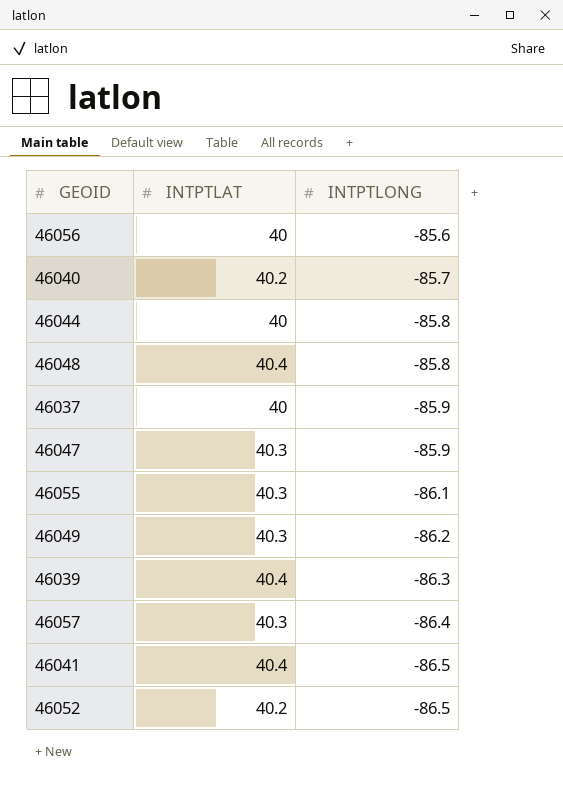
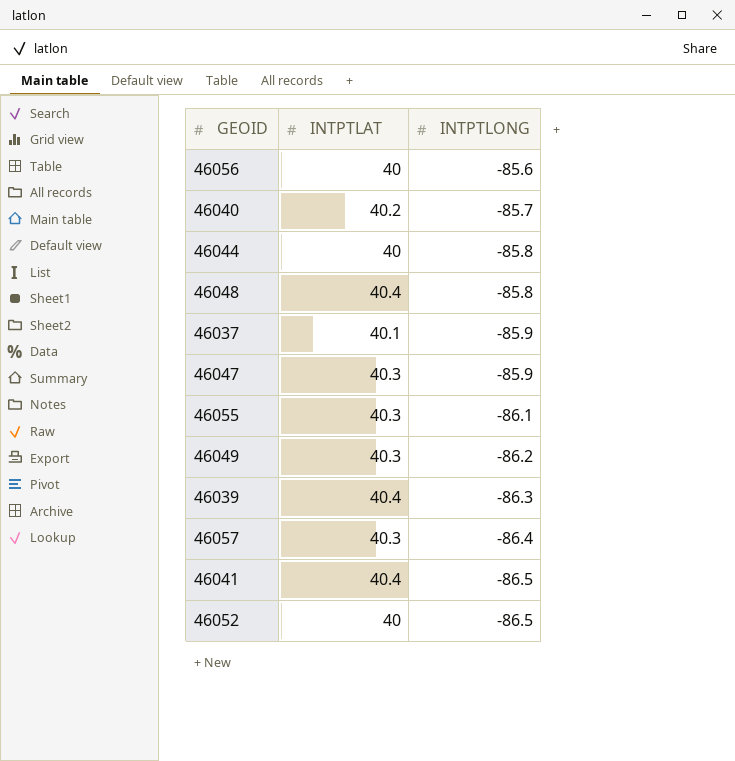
46037 | INTPTLAT: 40 -> 40.1
46052 | INTPTLAT: 40.2 -> 40

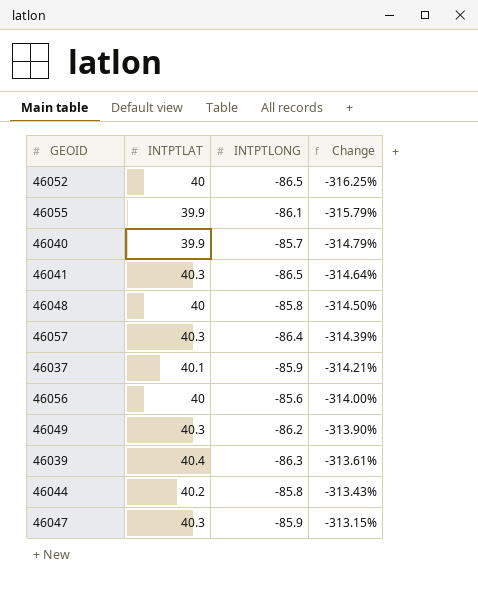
row order: INTPTLONG descending -> Change ascending
column Change | formula: none -> ([INTPTLONG] - [INTPTLAT]) / [INTPTLAT]
46055 | INTPTLAT: 40.3 -> 39.9
46040 | INTPTLAT: 40.2 -> 39.9
46041 | INTPTLAT: 40.4 -> 40.3
46048 | INTPTLAT: 40.4 -> 40
46044 | INTPTLAT: 40 -> 40.2

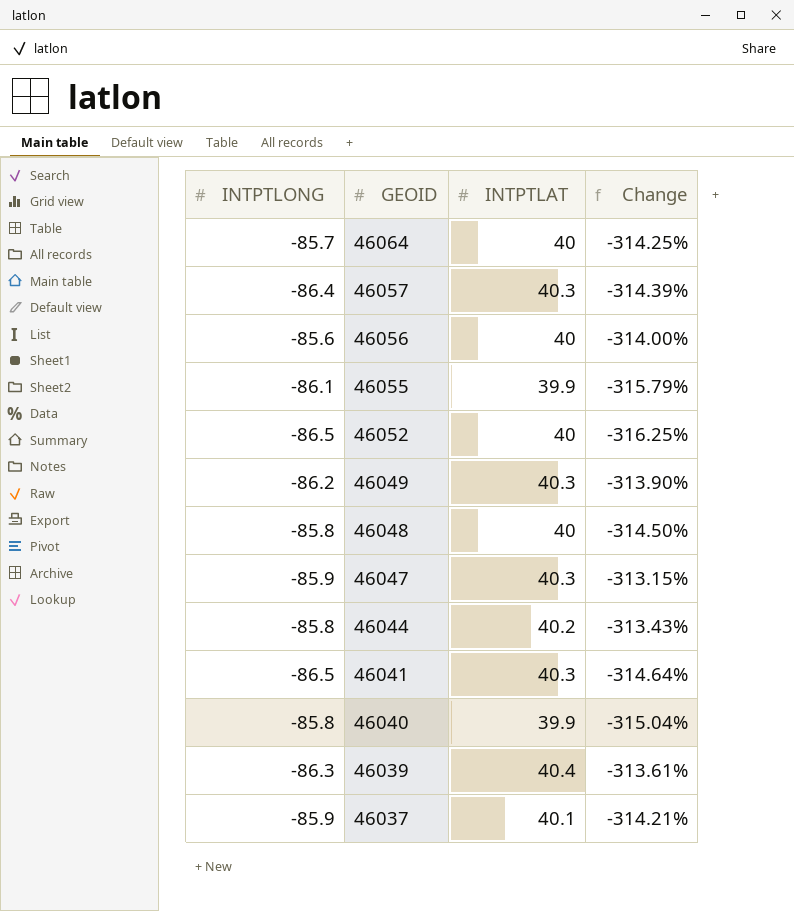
row order: Change ascending -> GEOID descending
column INTPTLONG | position: 3 -> 1
row 46064: none -> -85.7 | 40 | -314.25%
46040 | INTPTLONG: -85.7 -> -85.8
46040 | Change: -314.79% -> -315.04%

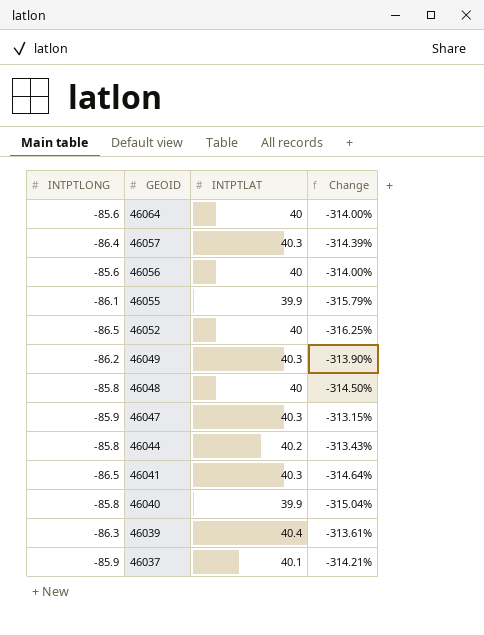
46064 | INTPTLONG: -85.7 -> -85.6
46064 | Change: -314.25% -> -314.00%

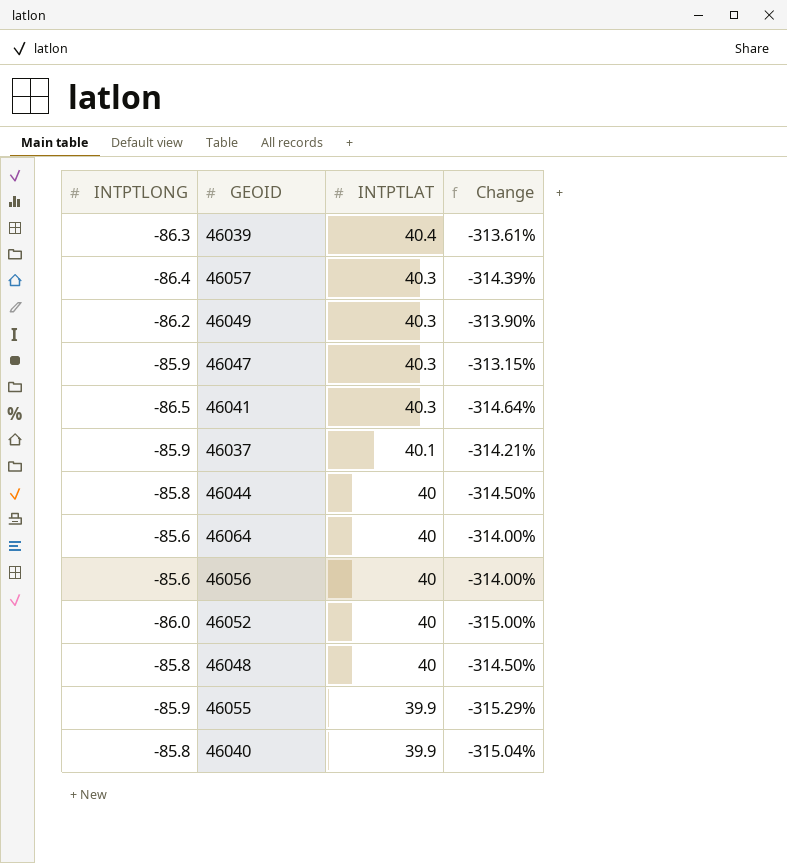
row order: GEOID descending -> INTPTLAT descending
46044 | INTPTLAT: 40.2 -> 40
46044 | Change: -313.43% -> -314.50%
46052 | INTPTLONG: -86.5 -> -86.0
46052 | Change: -316.25% -> -315.00%
46055 | INTPTLONG: -86.1 -> -85.9
46055 | Change: -315.79% -> -315.29%

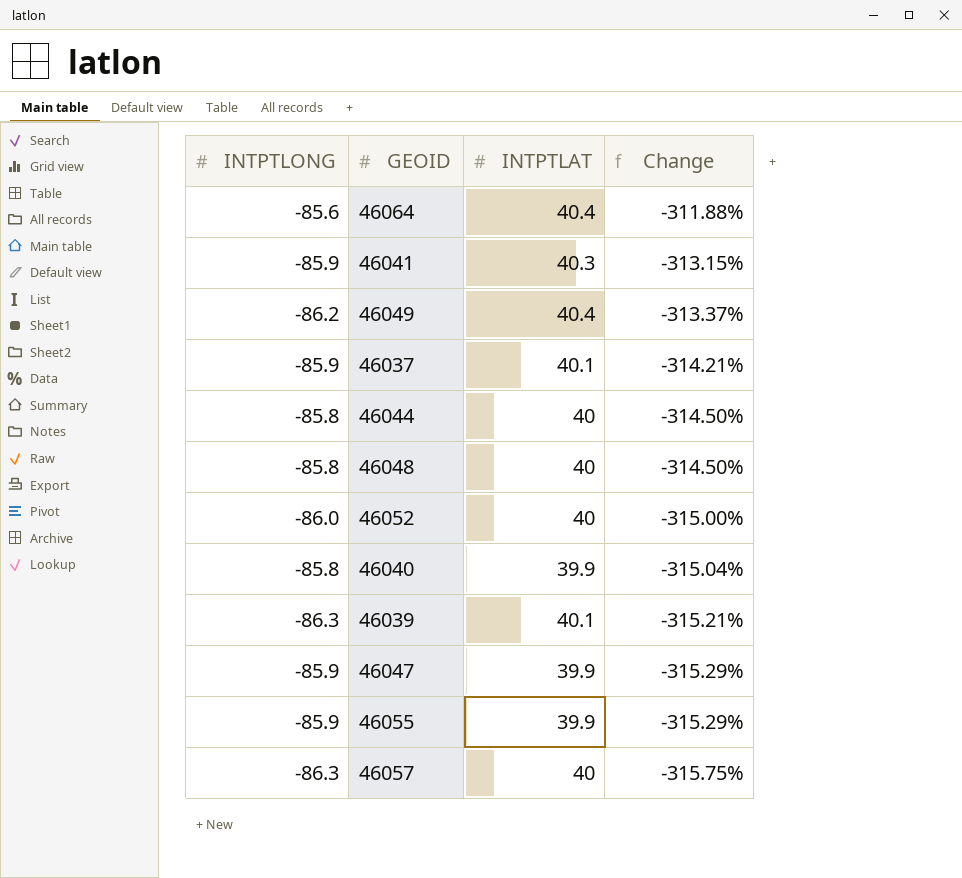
row order: INTPTLAT descending -> Change descending
row 46056: -85.6 | 40 | -314.00% -> none
46064 | INTPTLAT: 40 -> 40.4
46064 | Change: -314.00% -> -311.88%
46041 | INTPTLONG: -86.5 -> -85.9
46041 | Change: -314.64% -> -313.15%
46049 | INTPTLAT: 40.3 -> 40.4
46049 | Change: -313.90% -> -313.37%
46039 | INTPTLAT: 40.4 -> 40.1
46039 | Change: -313.61% -> -315.21%
46047 | INTPTLAT: 40.3 -> 39.9
46047 | Change: -313.15% -> -315.29%
46057 | INTPTLONG: -86.4 -> -86.3
46057 | INTPTLAT: 40.3 -> 40
46057 | Change: -314.39% -> -315.75%

